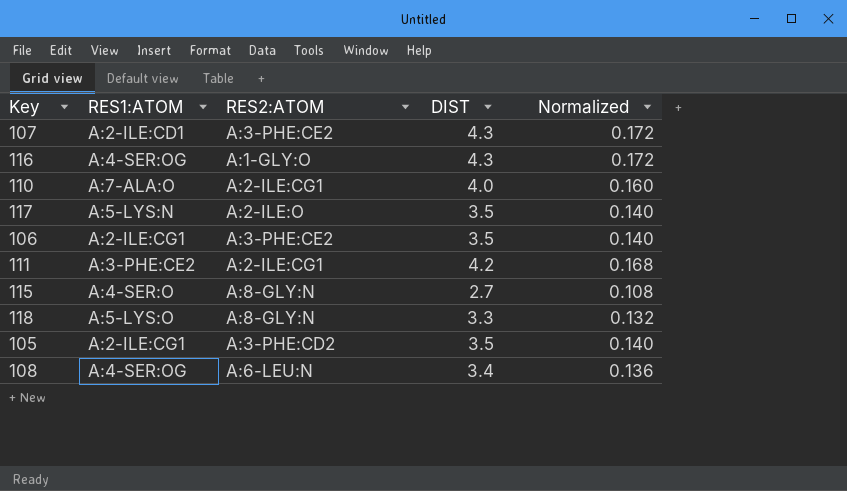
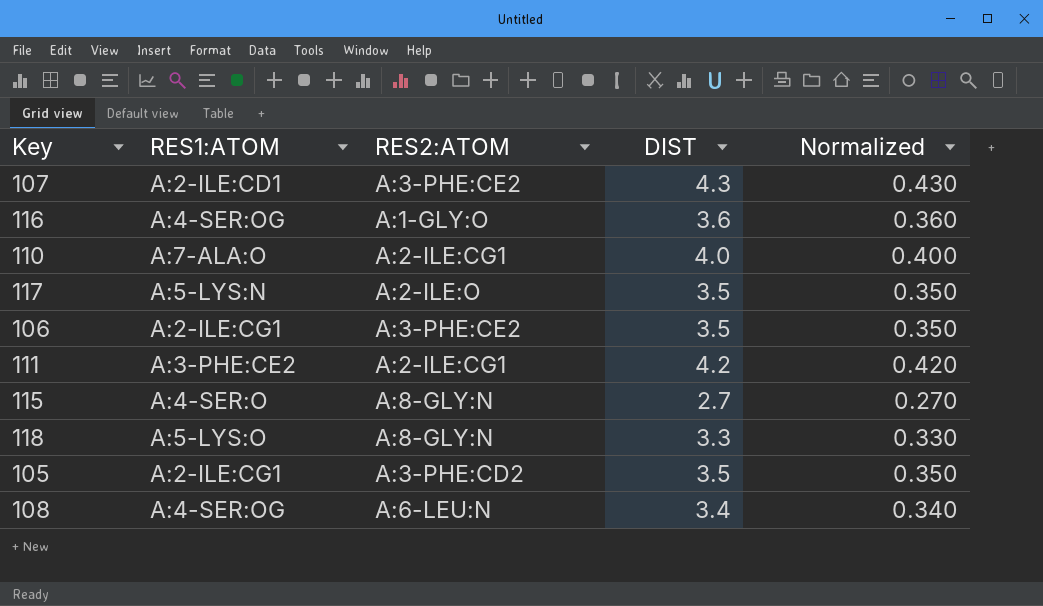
column Normalized | formula: [DIST] * 0.04 -> [DIST] * 0.1
116 | DIST: 4.3 -> 3.6

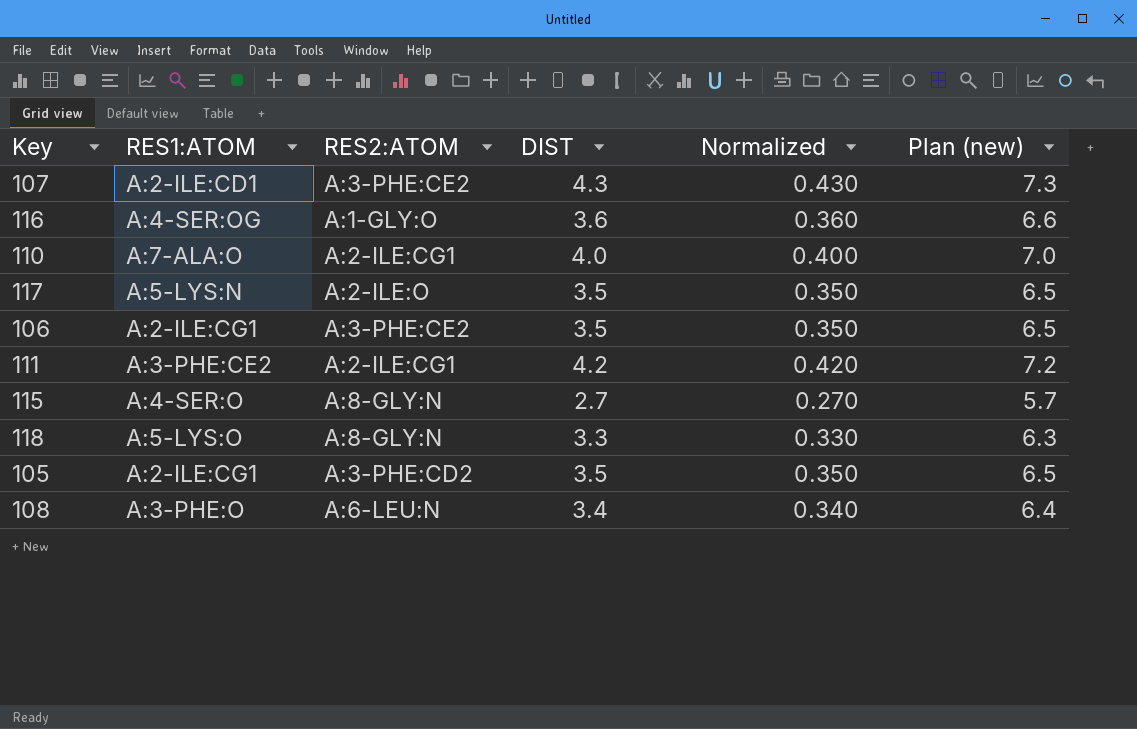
column Plan (new) | formula: none -> [DIST] + 3
108 | RES1:ATOM: A:4-SER:OG -> A:3-PHE:O

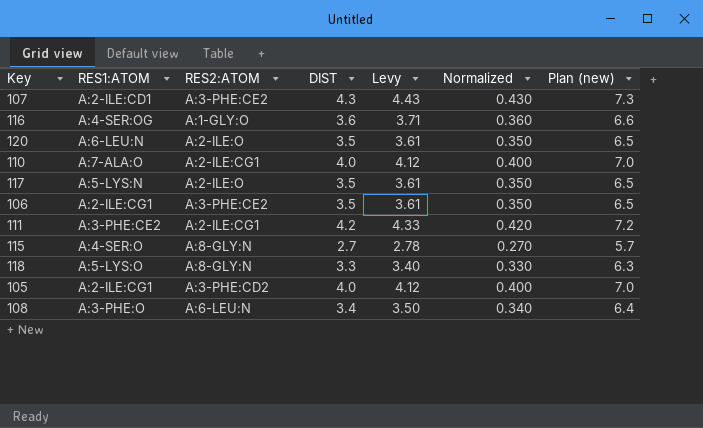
column Levy | formula: none -> [DIST] * 1.03
row 120: none -> A:6-LEU:N | A:2-ILE:O | 3.5 | 3.61 | 0.350 | 6.5
105 | DIST: 3.5 -> 4.0
105 | Normalized: 0.350 -> 0.400
105 | Plan (new): 6.5 -> 7.0

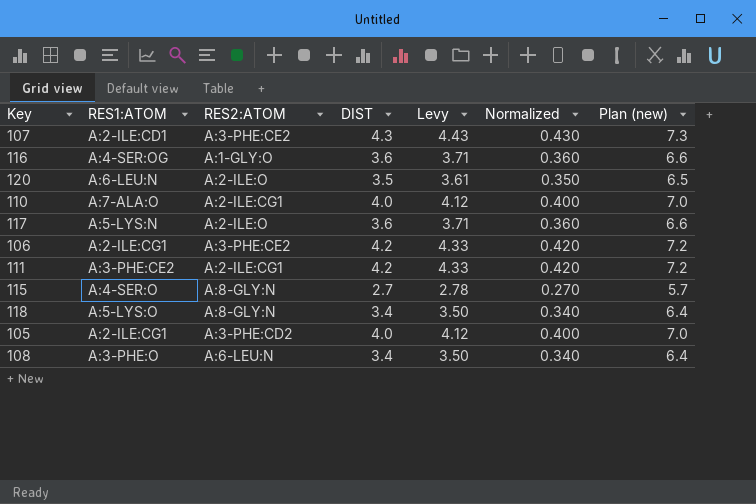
117 | DIST: 3.5 -> 3.6
117 | Levy: 3.61 -> 3.71
117 | Normalized: 0.350 -> 0.360
117 | Plan (new): 6.5 -> 6.6
106 | DIST: 3.5 -> 4.2
106 | Levy: 3.61 -> 4.33
106 | Normalized: 0.350 -> 0.420
106 | Plan (new): 6.5 -> 7.2
118 | DIST: 3.3 -> 3.4
118 | Levy: 3.40 -> 3.50
118 | Normalized: 0.330 -> 0.340
118 | Plan (new): 6.3 -> 6.4

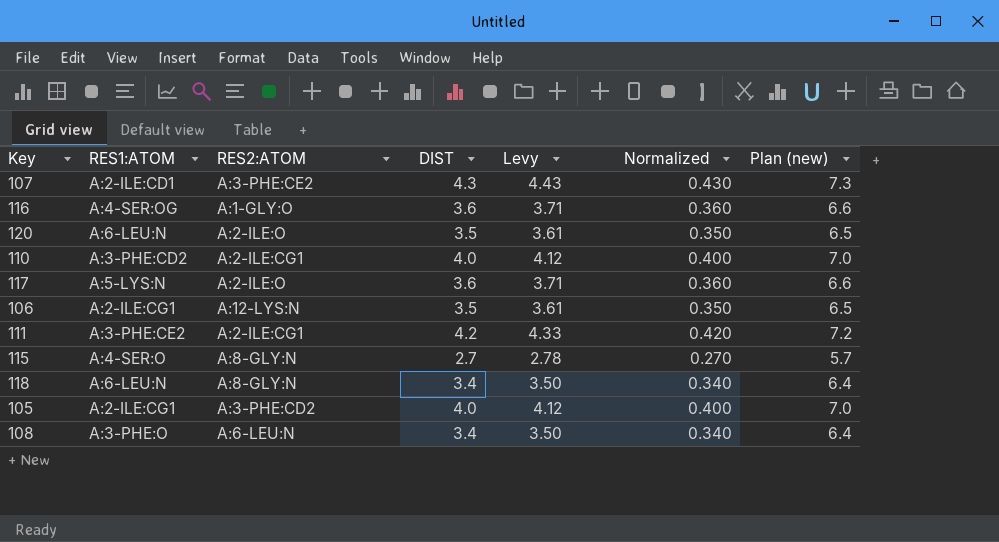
110 | RES1:ATOM: A:7-ALA:O -> A:3-PHE:CD2
106 | RES2:ATOM: A:3-PHE:CE2 -> A:12-LYS:N
106 | DIST: 4.2 -> 3.5
106 | Levy: 4.33 -> 3.61
106 | Normalized: 0.420 -> 0.350
106 | Plan (new): 7.2 -> 6.5
118 | RES1:ATOM: A:5-LYS:O -> A:6-LEU:N

